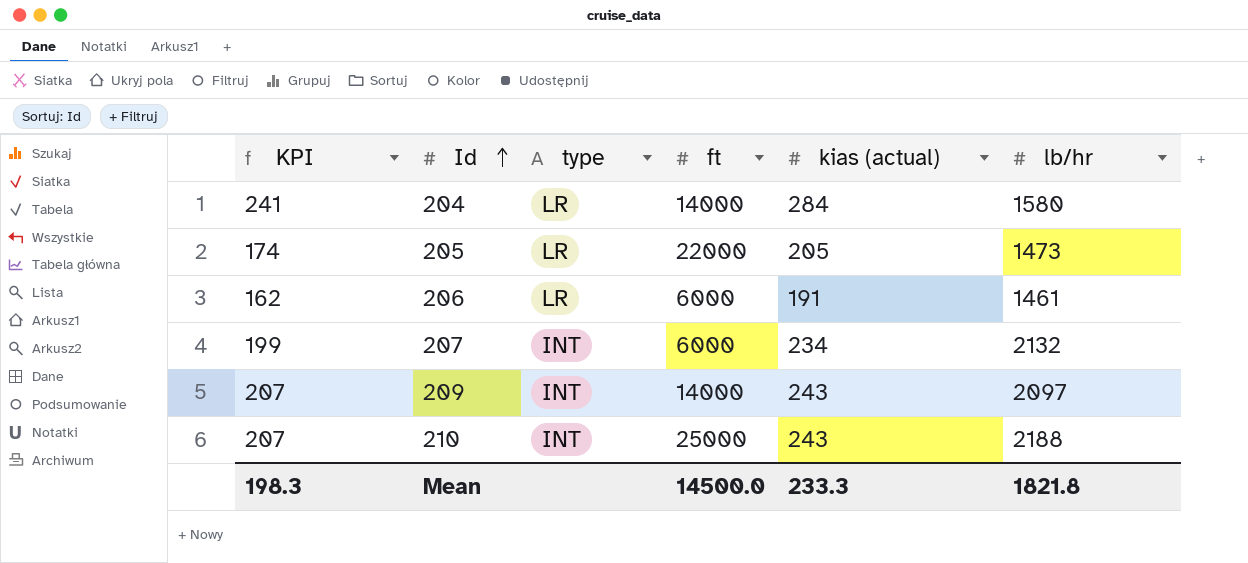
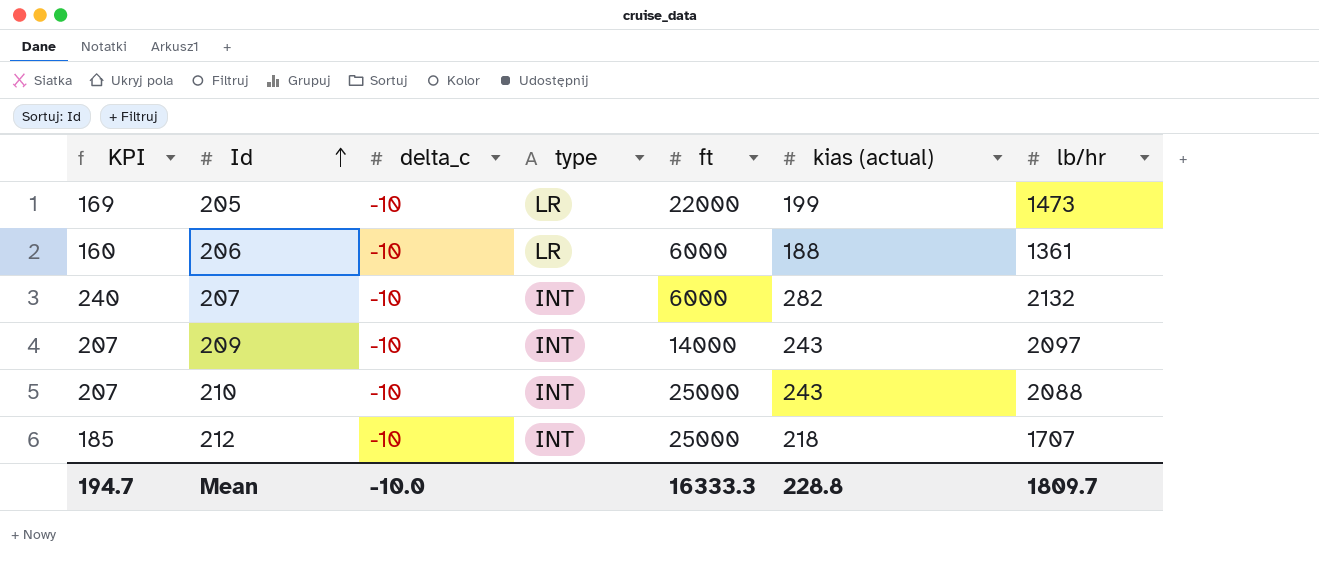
column delta_c | position: none -> 3
row 204: 241 | LR | 14000 | 284 | 1580 -> none
205 | KPI: 174 -> 169
205 | kias (actual): 205 -> 199
206 | KPI: 162 -> 160
206 | kias (actual): 191 -> 188
206 | lb/hr: 1461 -> 1361
207 | KPI: 199 -> 240
207 | kias (actual): 234 -> 282
210 | lb/hr: 2188 -> 2088
row 212: none -> 185 | -10 | INT | 25000 | 218 | 1707
Mean | KPI: 198.3 -> 194.7
Mean | ft: 14500.0 -> 16333.3
Mean | kias (actual): 233.3 -> 228.8
Mean | lb/hr: 1821.8 -> 1809.7

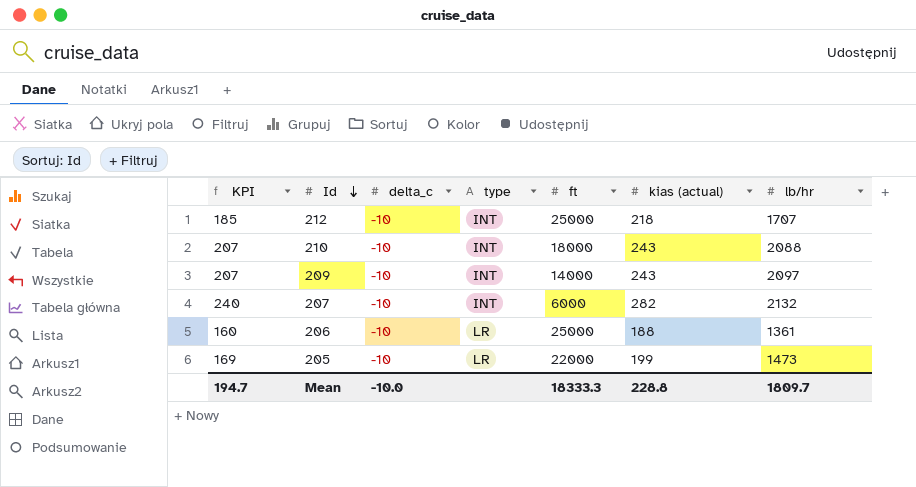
row order: Id ascending -> Id descending
210 | ft: 25000 -> 18000
206 | ft: 6000 -> 25000
Mean | ft: 16333.3 -> 18333.3

